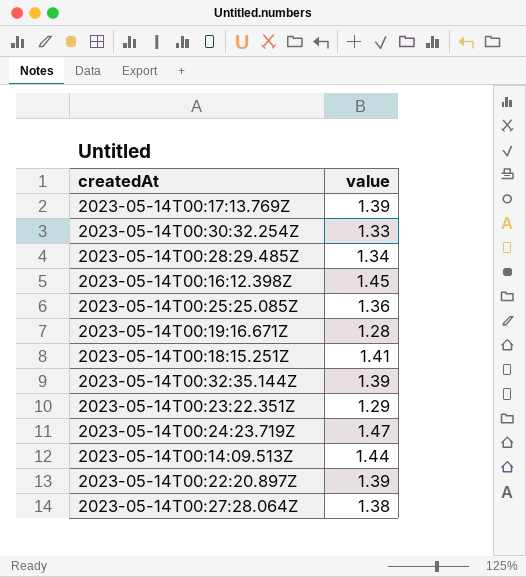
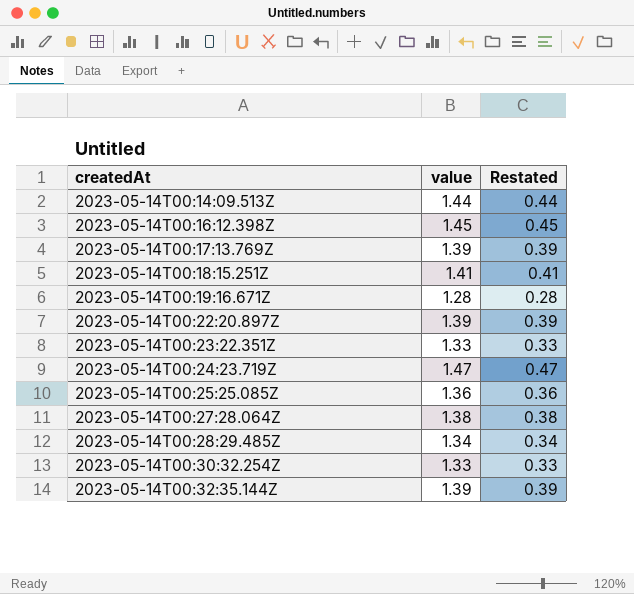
row order: none -> createdAt ascending
column Restated | formula: none -> [value] - 1
2023-05-14T00:23:22.351Z | value: 1.29 -> 1.33

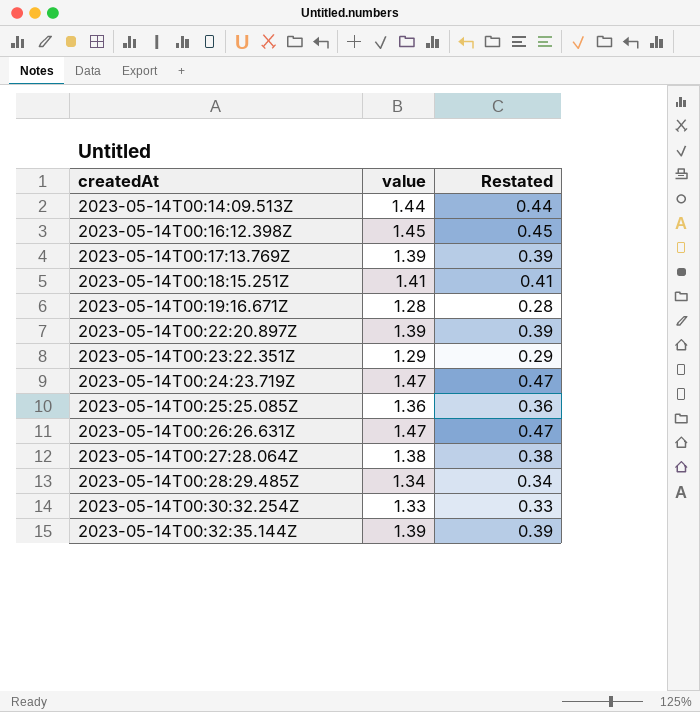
2023-05-14T00:23:22.351Z | value: 1.33 -> 1.29
2023-05-14T00:23:22.351Z | Restated: 0.33 -> 0.29
row 2023-05-14T00:26:26.631Z: none -> 1.47 | 0.47

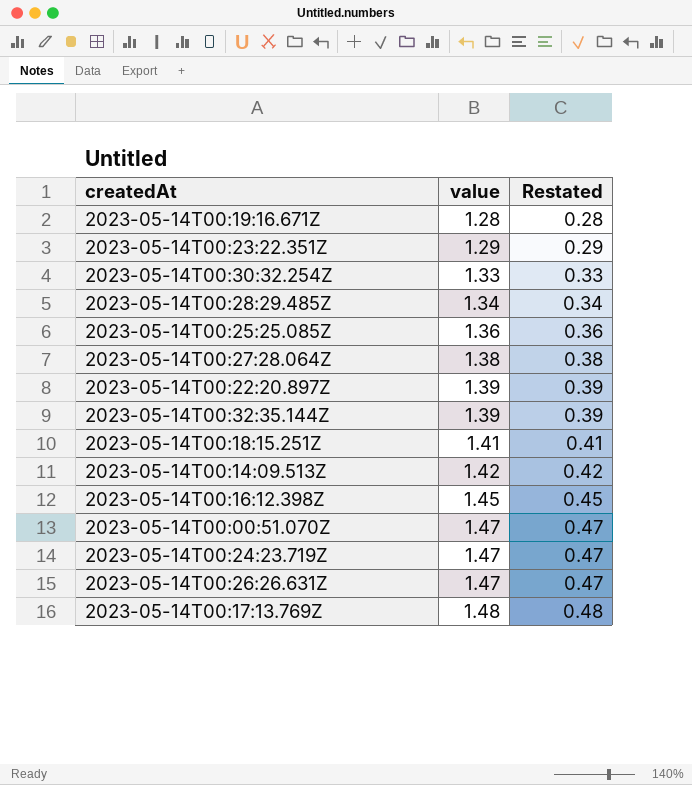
row order: createdAt ascending -> value ascending
2023-05-14T00:14:09.513Z | value: 1.44 -> 1.42
2023-05-14T00:14:09.513Z | Restated: 0.44 -> 0.42
row 2023-05-14T00:00:51.070Z: none -> 1.47 | 0.47
2023-05-14T00:17:13.769Z | value: 1.39 -> 1.48
2023-05-14T00:17:13.769Z | Restated: 0.39 -> 0.48

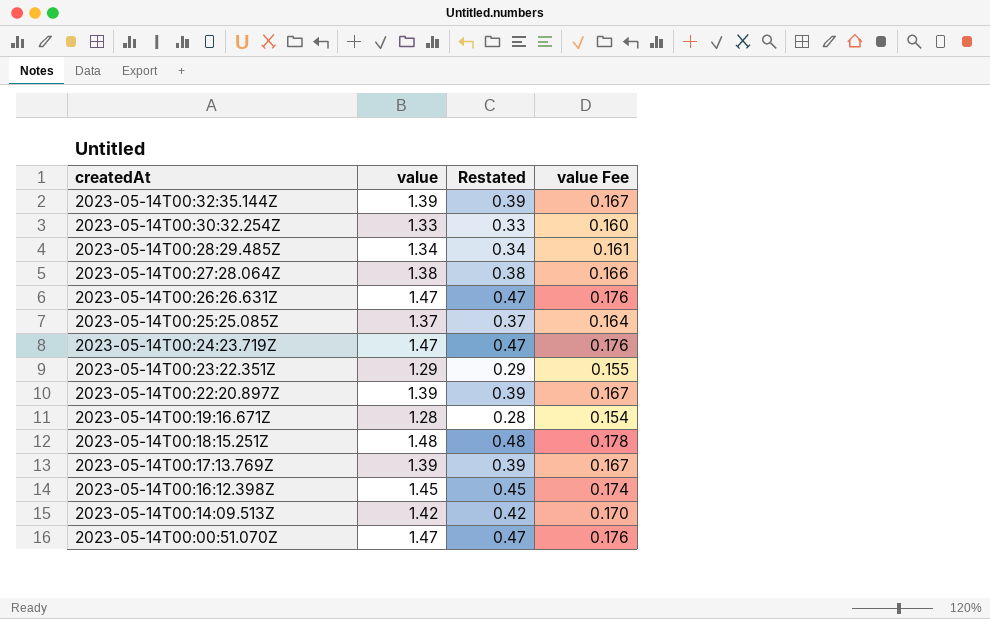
row order: value ascending -> createdAt descending
column value Fee | formula: none -> [value] * 0.12
2023-05-14T00:25:25.085Z | value: 1.36 -> 1.37
2023-05-14T00:25:25.085Z | Restated: 0.36 -> 0.37
2023-05-14T00:18:15.251Z | value: 1.41 -> 1.48
2023-05-14T00:18:15.251Z | Restated: 0.41 -> 0.48
2023-05-14T00:17:13.769Z | value: 1.48 -> 1.39
2023-05-14T00:17:13.769Z | Restated: 0.48 -> 0.39

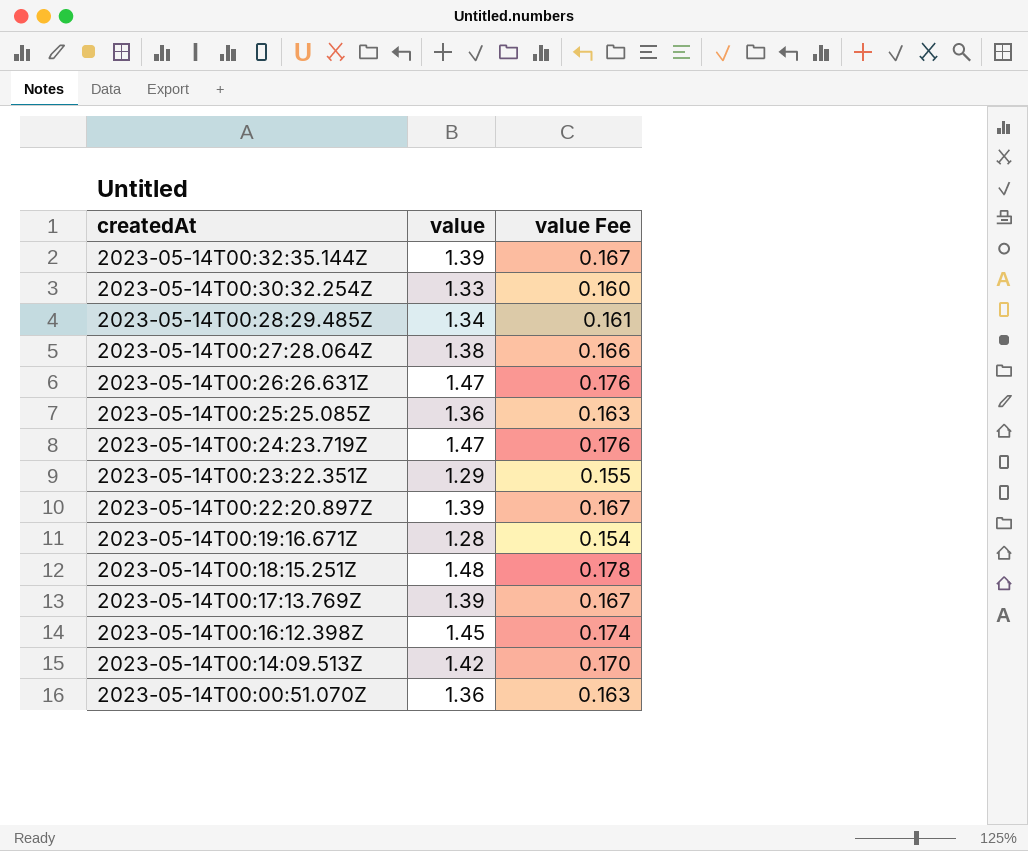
column Restated | formula: [value] - 1 -> none
2023-05-14T00:25:25.085Z | value: 1.37 -> 1.36
2023-05-14T00:25:25.085Z | value Fee: 0.164 -> 0.163
2023-05-14T00:00:51.070Z | value: 1.47 -> 1.36
2023-05-14T00:00:51.070Z | value Fee: 0.176 -> 0.163

